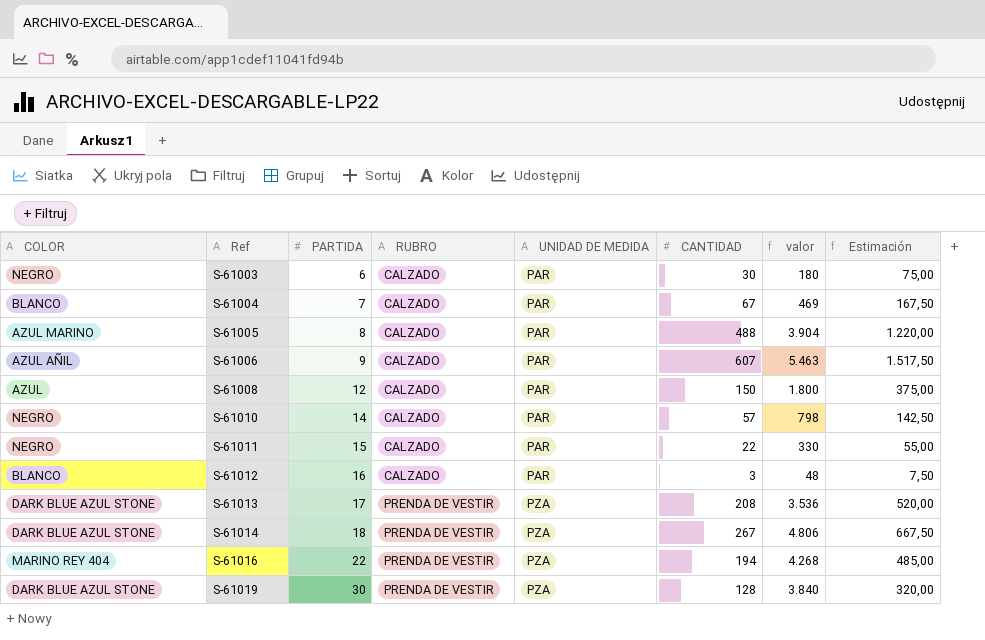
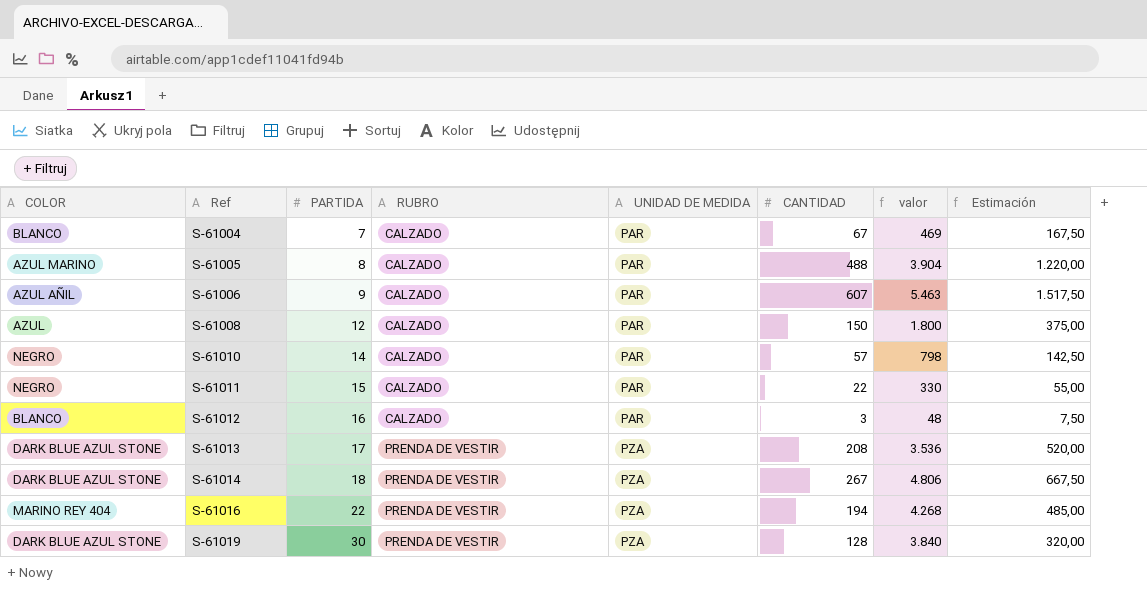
row S-61003: NEGRO | 6 | CALZADO | PAR | 30 | 180 | 75,00 -> none

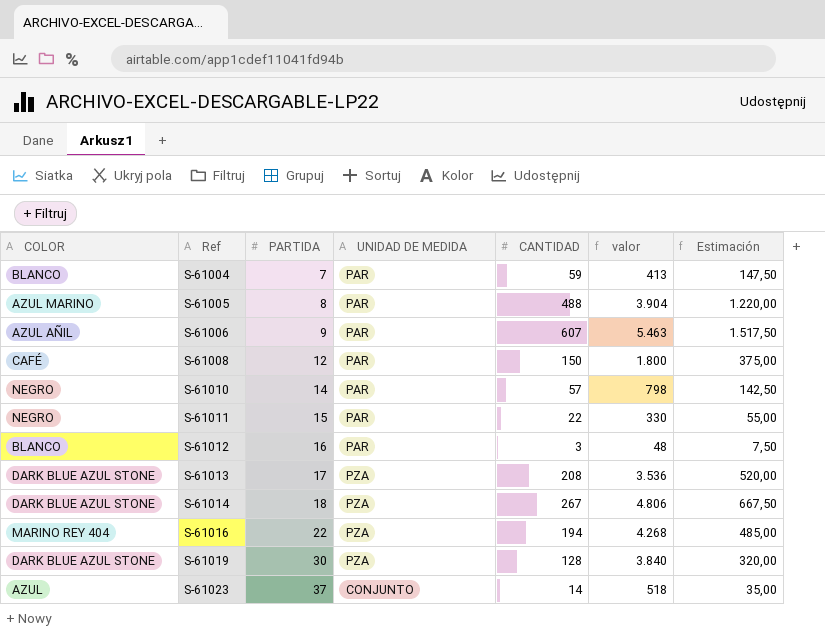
column RUBRO | position: 4 -> none
S-61004 | CANTIDAD: 67 -> 59
S-61004 | valor: 469 -> 413
S-61004 | Estimación: 167,50 -> 147,50
S-61008 | COLOR: AZUL -> CAFÉ
row S-61023: none -> AZUL | 37 | CONJUNTO | 14 | 518 | 35,00

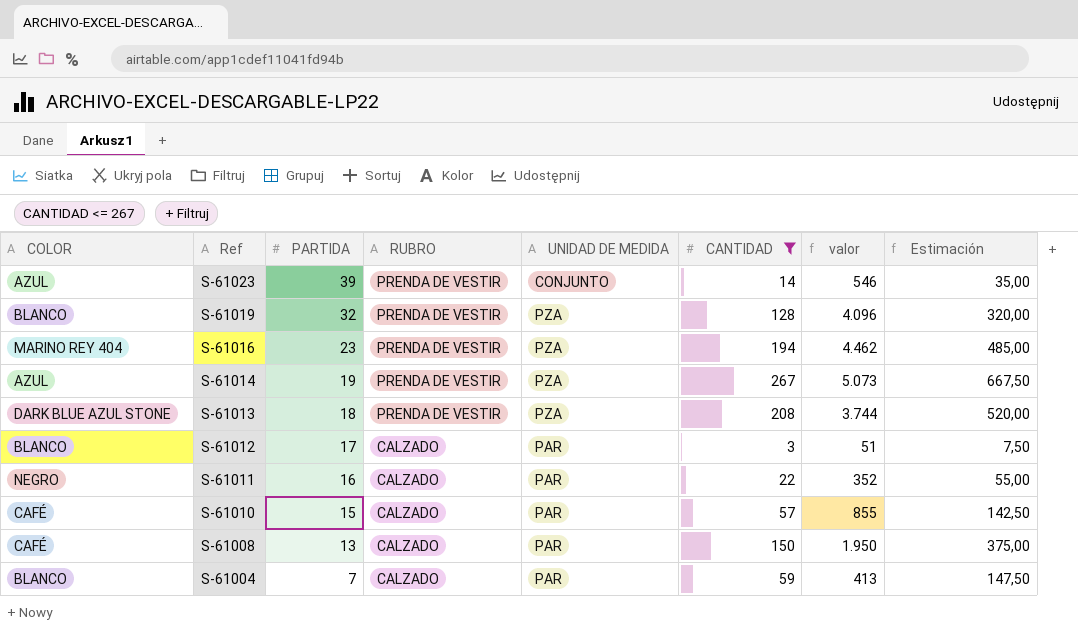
filter: none -> CANTIDAD <= 267
row order: Ref ascending -> Ref descending
column RUBRO | position: none -> 4
S-61023 | PARTIDA: 37 -> 39
S-61023 | valor: 518 -> 546
S-61019 | COLOR: DARK BLUE AZUL STONE -> BLANCO
S-61019 | PARTIDA: 30 -> 32
S-61019 | valor: 3.840 -> 4.096
S-61016 | PARTIDA: 22 -> 23
S-61016 | valor: 4.268 -> 4.462
S-61014 | COLOR: DARK BLUE AZUL STONE -> AZUL
S-61014 | PARTIDA: 18 -> 19
S-61014 | valor: 4.806 -> 5.073
S-61013 | PARTIDA: 17 -> 18
S-61013 | valor: 3.536 -> 3.744
S-61012 | PARTIDA: 16 -> 17
S-61012 | valor: 48 -> 51
S-61011 | PARTIDA: 15 -> 16
S-61011 | valor: 330 -> 352
S-61010 | COLOR: NEGRO -> CAFÉ
S-61010 | PARTIDA: 14 -> 15
S-61010 | valor: 798 -> 855
S-61008 | PARTIDA: 12 -> 13
S-61008 | valor: 1.800 -> 1.950

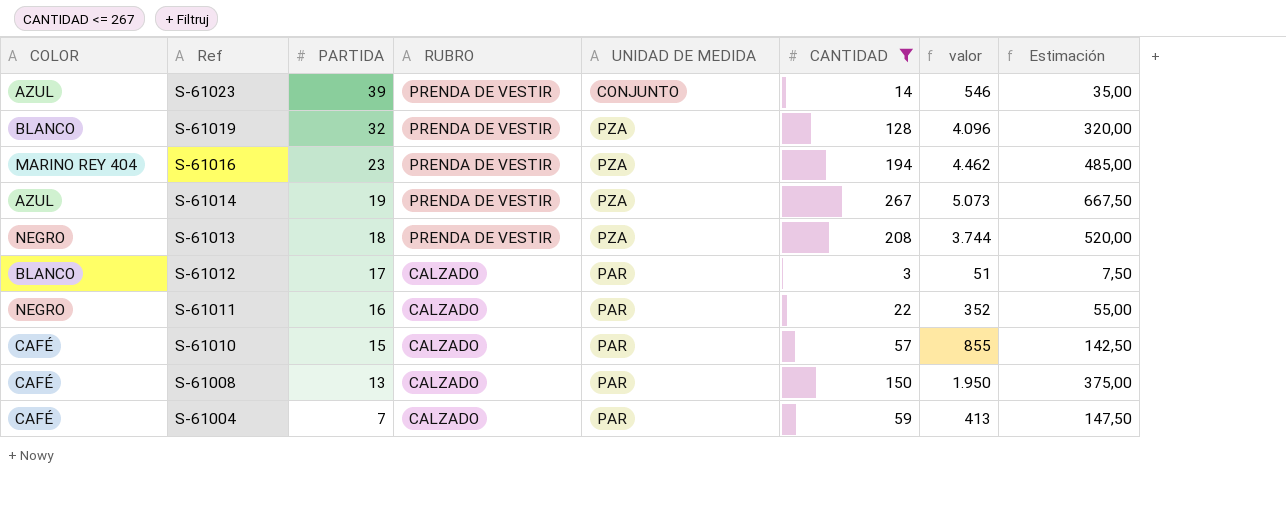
S-61013 | COLOR: DARK BLUE AZUL STONE -> NEGRO
S-61004 | COLOR: BLANCO -> CAFÉ

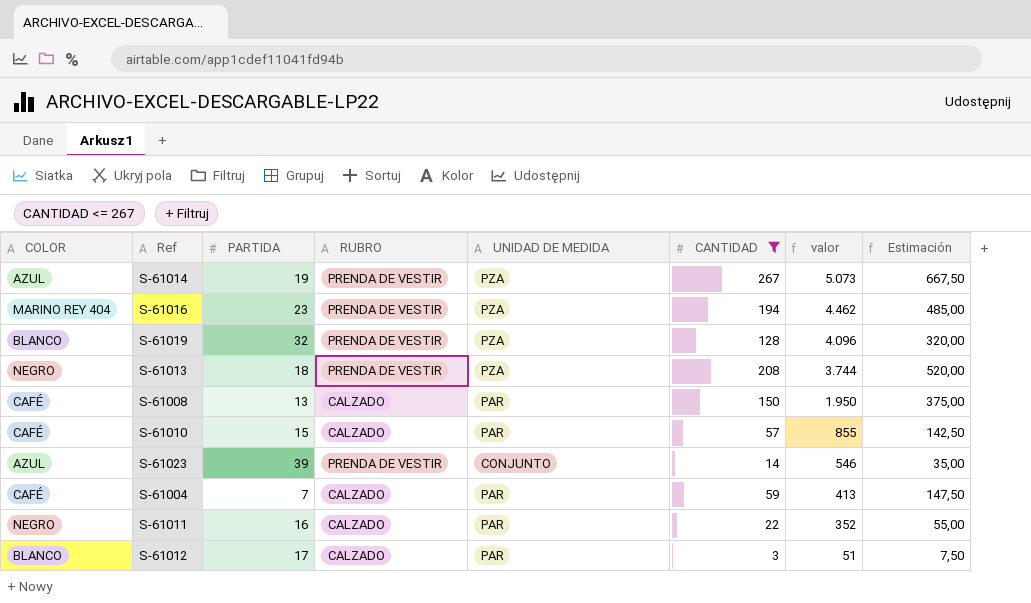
row order: Ref descending -> valor descending

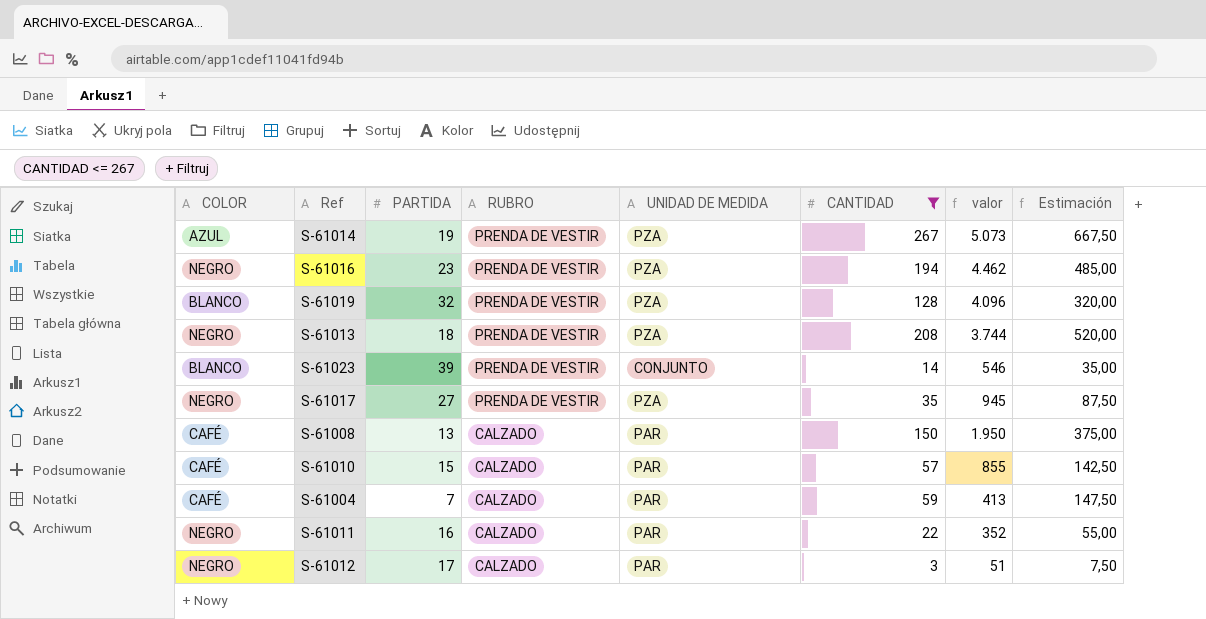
row order: valor descending -> RUBRO descending
S-61016 | COLOR: MARINO REY 404 -> NEGRO
S-61023 | COLOR: AZUL -> BLANCO
row S-61017: none -> NEGRO | 27 | PRENDA DE VESTIR | PZA | 35 | 945 | 87,50
S-61012 | COLOR: BLANCO -> NEGRO

